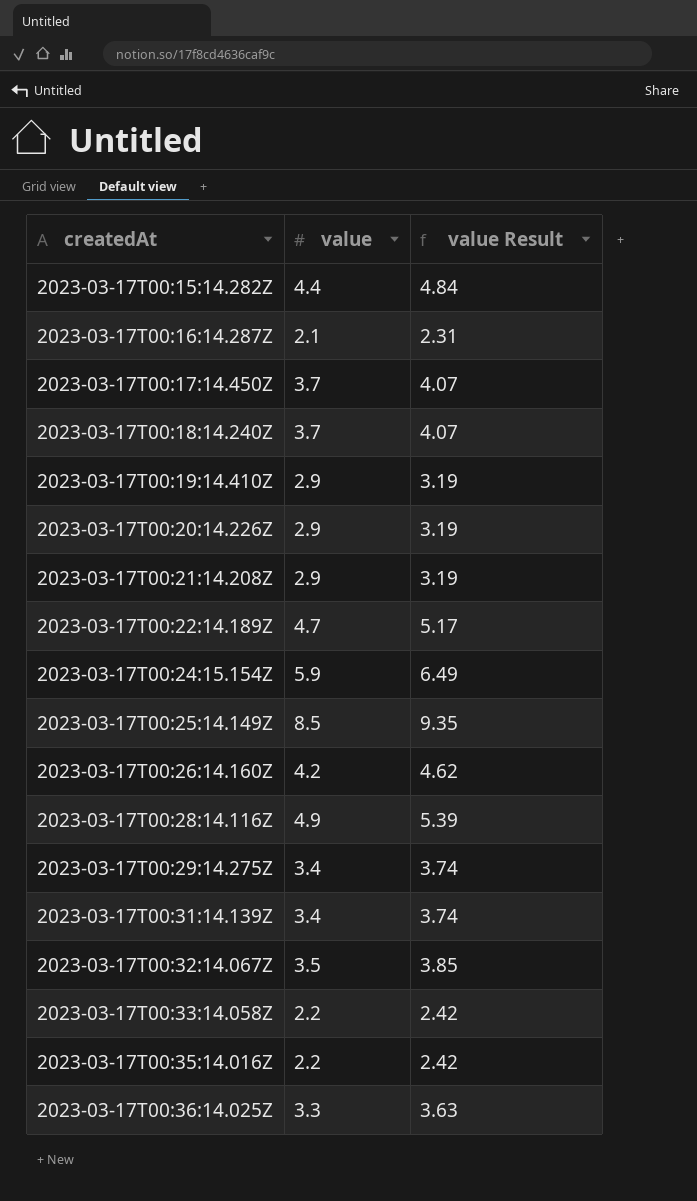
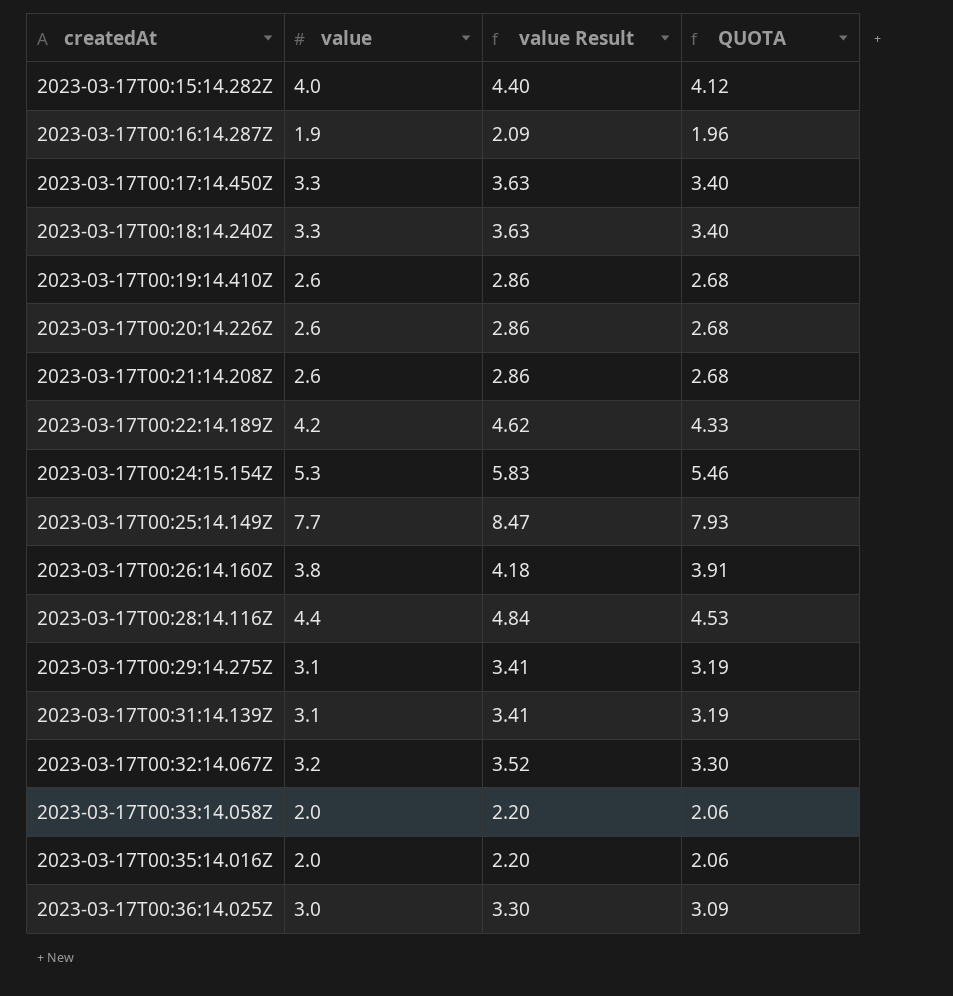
column QUOTA | formula: none -> [value] * 1.03
2023-03-17T00:15:14.282Z | value: 4.4 -> 4.0
2023-03-17T00:15:14.282Z | value Result: 4.84 -> 4.40
2023-03-17T00:16:14.287Z | value: 2.1 -> 1.9
2023-03-17T00:16:14.287Z | value Result: 2.31 -> 2.09
2023-03-17T00:17:14.450Z | value: 3.7 -> 3.3
2023-03-17T00:17:14.450Z | value Result: 4.07 -> 3.63
2023-03-17T00:18:14.240Z | value: 3.7 -> 3.3
2023-03-17T00:18:14.240Z | value Result: 4.07 -> 3.63
2023-03-17T00:19:14.410Z | value: 2.9 -> 2.6
2023-03-17T00:19:14.410Z | value Result: 3.19 -> 2.86
2023-03-17T00:20:14.226Z | value: 2.9 -> 2.6
2023-03-17T00:20:14.226Z | value Result: 3.19 -> 2.86
2023-03-17T00:21:14.208Z | value: 2.9 -> 2.6
2023-03-17T00:21:14.208Z | value Result: 3.19 -> 2.86
2023-03-17T00:22:14.189Z | value: 4.7 -> 4.2
2023-03-17T00:22:14.189Z | value Result: 5.17 -> 4.62
2023-03-17T00:24:15.154Z | value: 5.9 -> 5.3
2023-03-17T00:24:15.154Z | value Result: 6.49 -> 5.83
2023-03-17T00:25:14.149Z | value: 8.5 -> 7.7
2023-03-17T00:25:14.149Z | value Result: 9.35 -> 8.47
2023-03-17T00:26:14.160Z | value: 4.2 -> 3.8
2023-03-17T00:26:14.160Z | value Result: 4.62 -> 4.18
2023-03-17T00:28:14.116Z | value: 4.9 -> 4.4
2023-03-17T00:28:14.116Z | value Result: 5.39 -> 4.84
2023-03-17T00:29:14.275Z | value: 3.4 -> 3.1
2023-03-17T00:29:14.275Z | value Result: 3.74 -> 3.41
2023-03-17T00:31:14.139Z | value: 3.4 -> 3.1
2023-03-17T00:31:14.139Z | value Result: 3.74 -> 3.41
2023-03-17T00:32:14.067Z | value: 3.5 -> 3.2
2023-03-17T00:32:14.067Z | value Result: 3.85 -> 3.52
2023-03-17T00:33:14.058Z | value: 2.2 -> 2.0
2023-03-17T00:33:14.058Z | value Result: 2.42 -> 2.20
2023-03-17T00:35:14.016Z | value: 2.2 -> 2.0
2023-03-17T00:35:14.016Z | value Result: 2.42 -> 2.20
2023-03-17T00:36:14.025Z | value: 3.3 -> 3.0
2023-03-17T00:36:14.025Z | value Result: 3.63 -> 3.30

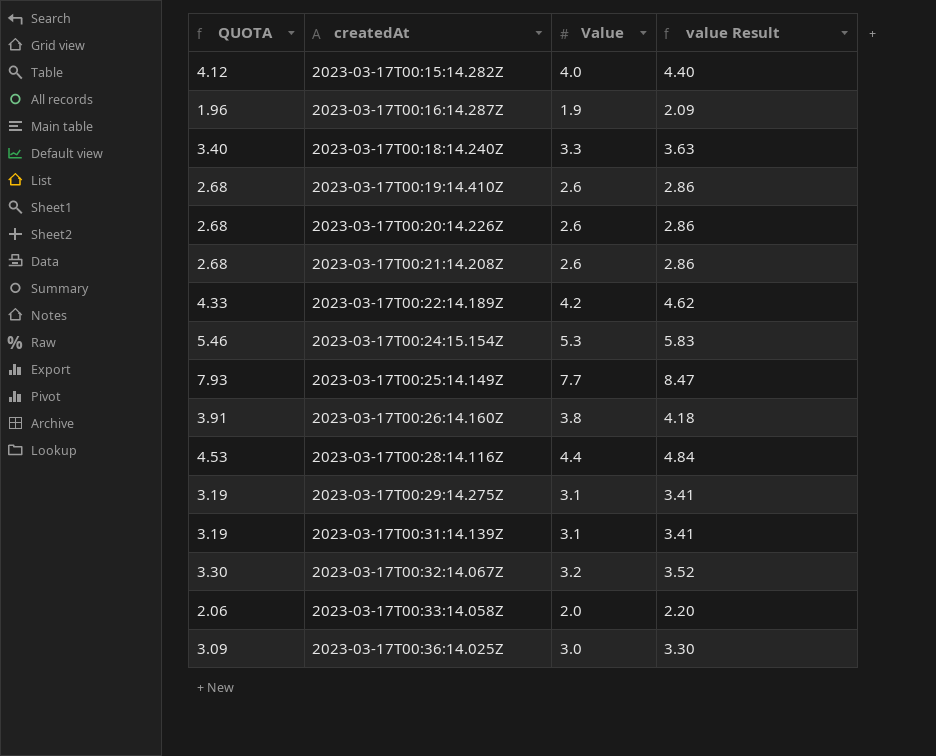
column QUOTA | position: 4 -> 1
column name: value -> Value
row 2023-03-17T00:17:14.450Z: 3.3 | 3.63 | 3.40 -> none
row 2023-03-17T00:35:14.016Z: 2.0 | 2.20 | 2.06 -> none

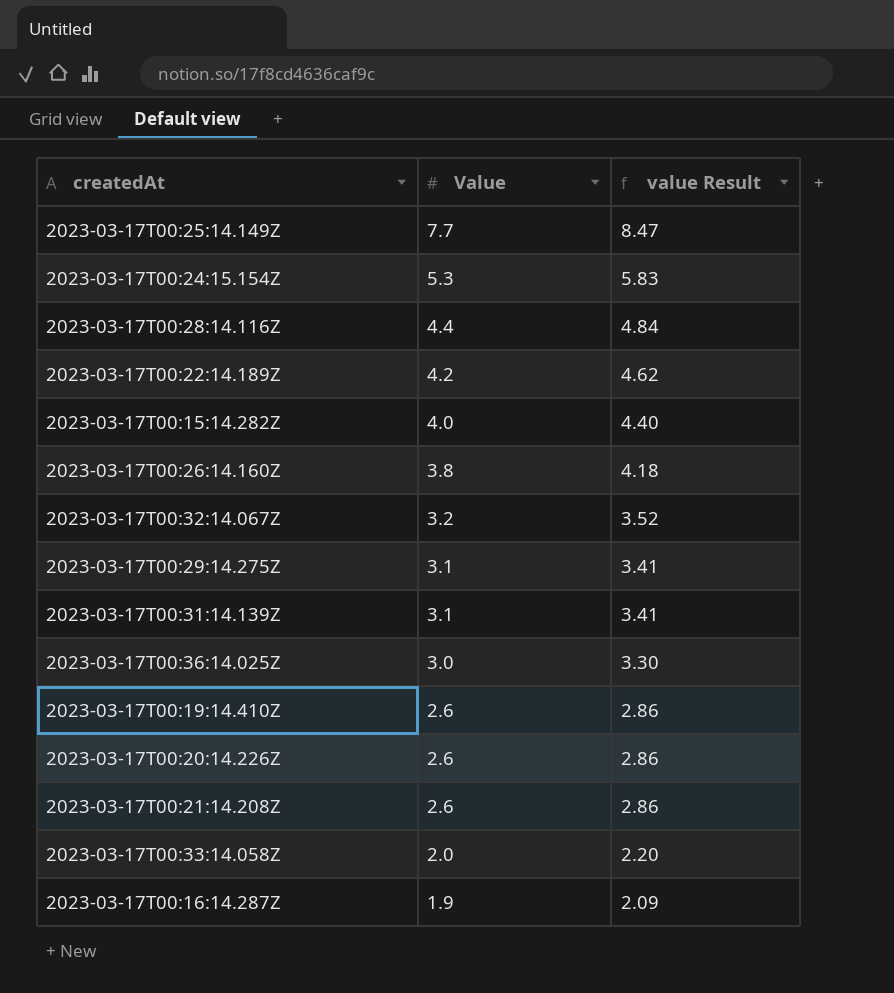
row order: createdAt ascending -> Value descending
column QUOTA | formula: [Value] * 1.03 -> none
row 2023-03-17T00:18:14.240Z: 3.40 | 3.3 | 3.63 -> none

